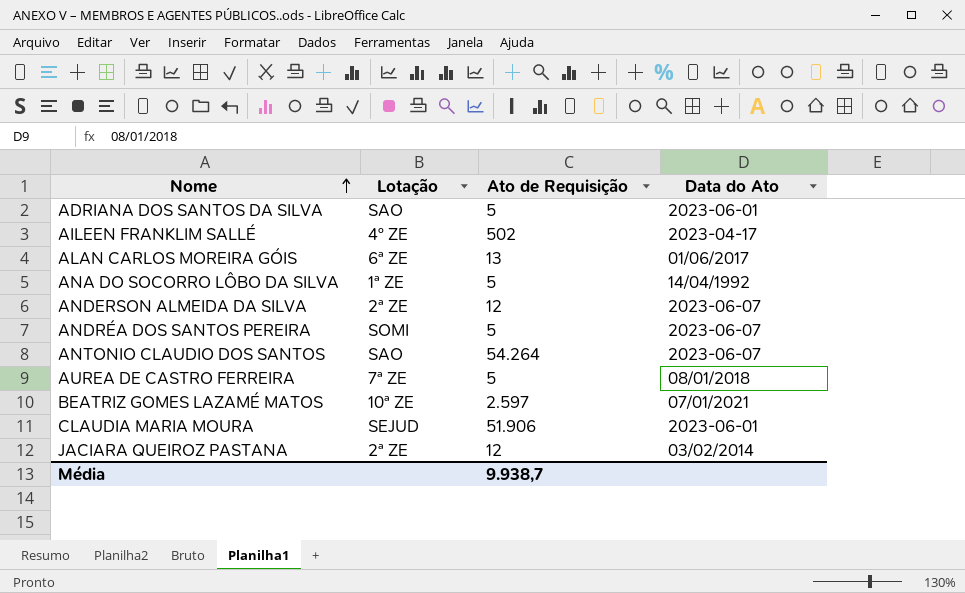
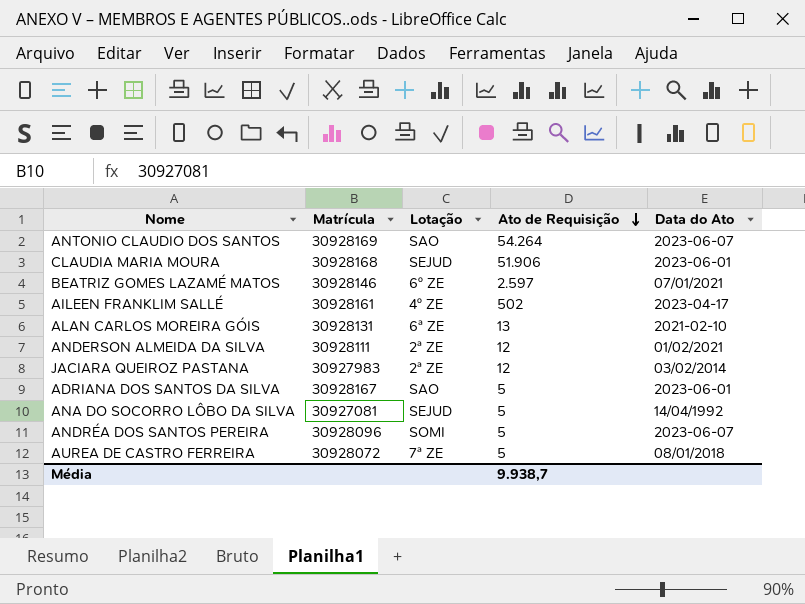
row order: Nome ascending -> Ato de Requisição descending
column Matrícula | position: none -> 2
BEATRIZ GOMES LAZAMÉ MATOS | Lotação: 10ª ZE -> 6º ZE
ALAN CARLOS MOREIRA GÓIS | Data do Ato: 01/06/2017 -> 2021-02-10
ANDERSON ALMEIDA DA SILVA | Data do Ato: 2023-06-07 -> 01/02/2021
ANA DO SOCORRO LÔBO DA SILVA | Lotação: 1ª ZE -> SEJUD

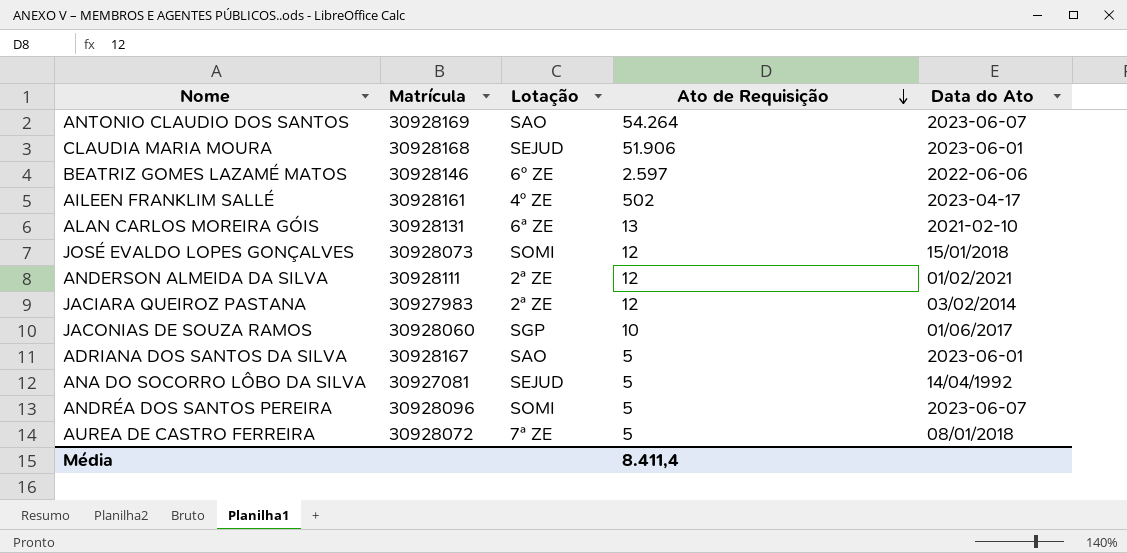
BEATRIZ GOMES LAZAMÉ MATOS | Data do Ato: 07/01/2021 -> 2022-06-06
row JOSÉ EVALDO LOPES GONÇALVES: none -> 30928073 | SOMI | 12 | 15/01/2018
row JACONIAS DE SOUZA RAMOS: none -> 30928060 | SGP | 10 | 01/06/2017
Média | Ato de Requisição: 9.938,7 -> 8.411,4

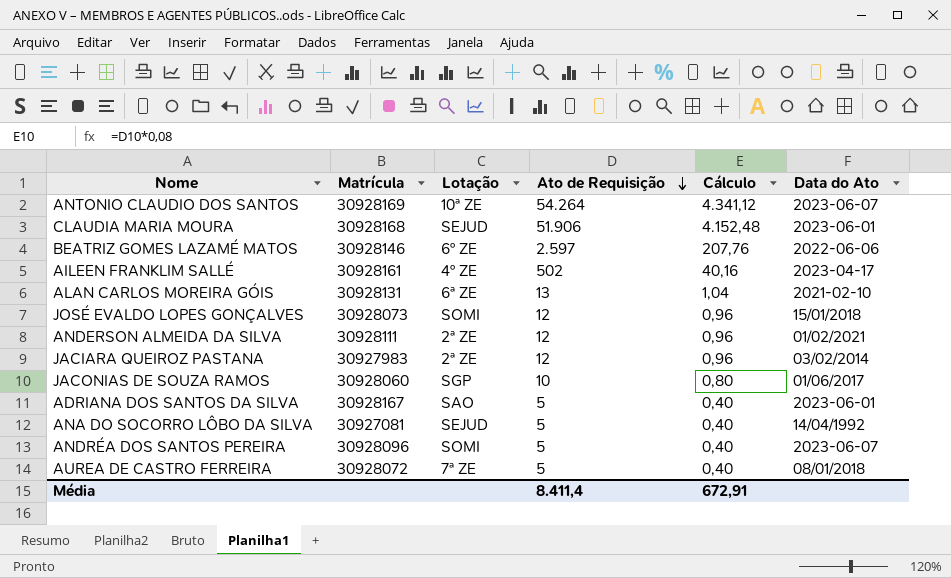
column Cálculo | formula: none -> [Ato de Requisição] * 0,08
ANTONIO CLAUDIO DOS SANTOS | Lotação: SAO -> 10ª ZE

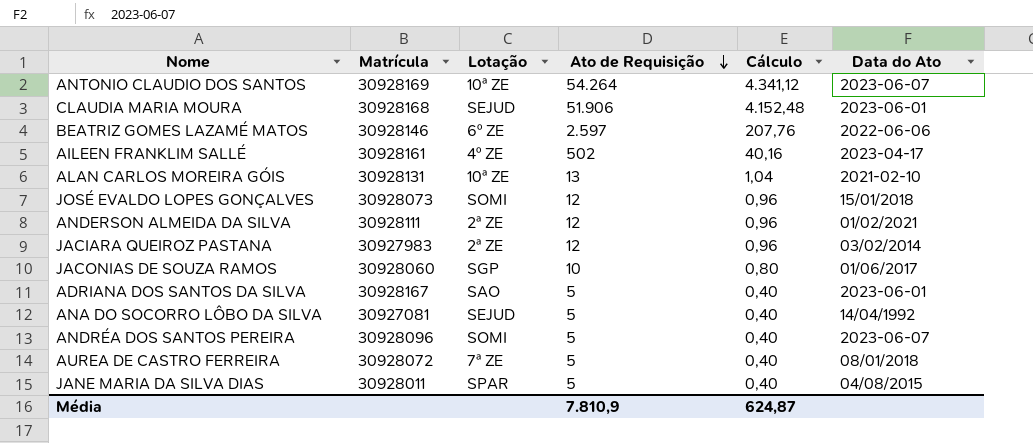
ALAN CARLOS MOREIRA GÓIS | Lotação: 6ª ZE -> 10ª ZE
row JANE MARIA DA SILVA DIAS: none -> 30928011 | SPAR | 5 | 0,40 | 04/08/2015
Média | Ato de Requisição: 8.411,4 -> 7.810,9
Média | Cálculo: 672,91 -> 624,87

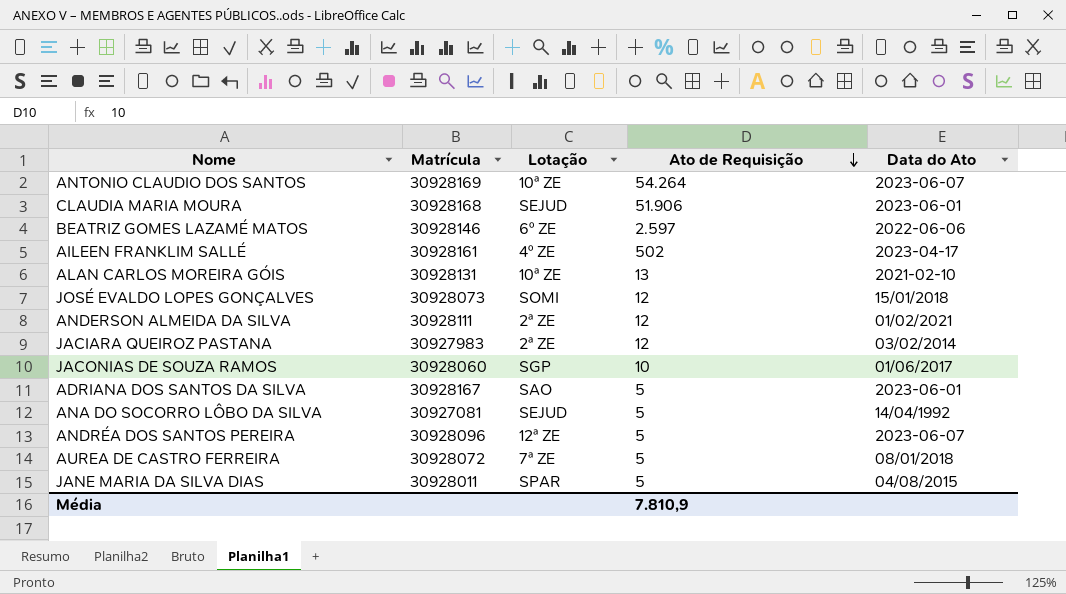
column Cálculo | formula: [Ato de Requisição] * 0,08 -> none
ANDRÉA DOS SANTOS PEREIRA | Lotação: SOMI -> 12ª ZE

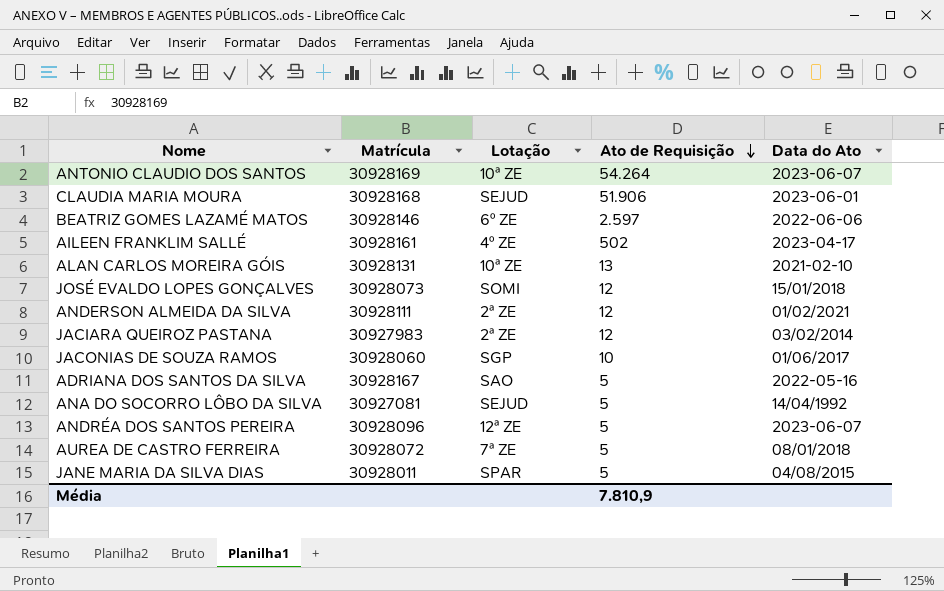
ADRIANA DOS SANTOS DA SILVA | Data do Ato: 2023-06-01 -> 2022-05-16

